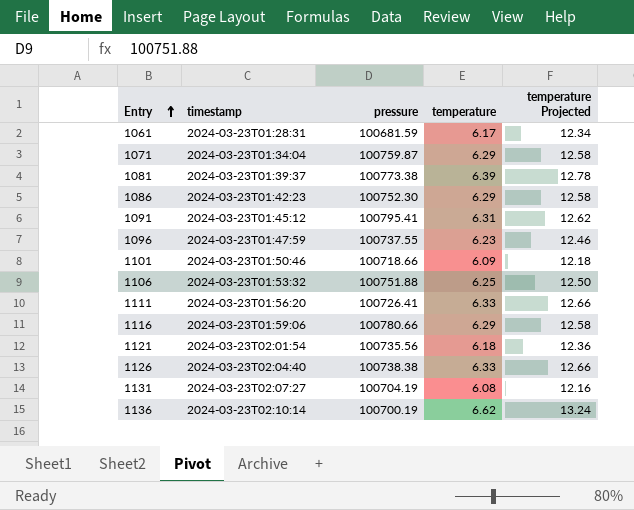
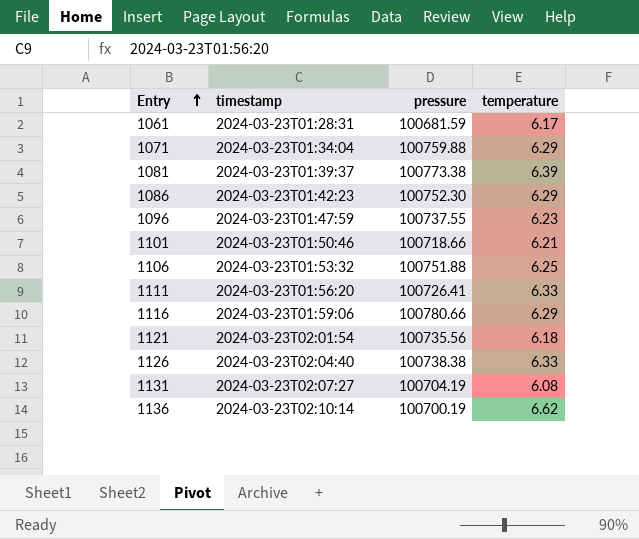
column temperature Projected | formula: [temperature] * 2 -> none
row 1091: 2024-03-23T01:45:12 | 100795.41 | 6.31 | 12.62 -> none
1071 | pressure: 100759.87 -> 100759.88
1101 | temperature: 6.09 -> 6.21

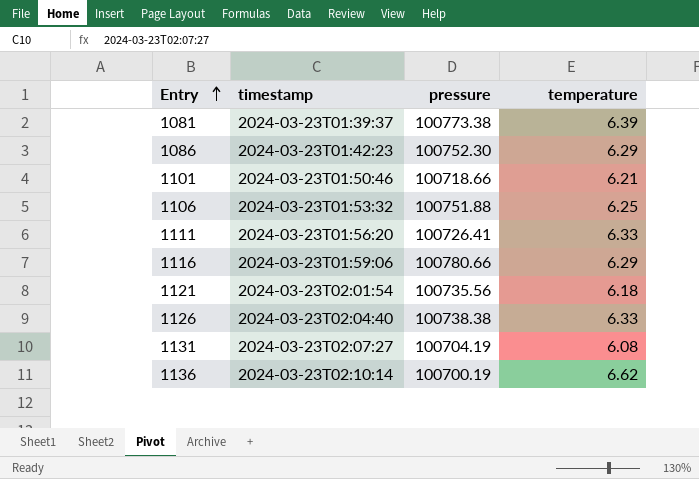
row 1061: 2024-03-23T01:28:31 | 100681.59 | 6.17 -> none
row 1071: 2024-03-23T01:34:04 | 100759.88 | 6.29 -> none
row 1096: 2024-03-23T01:47:59 | 100737.55 | 6.23 -> none

